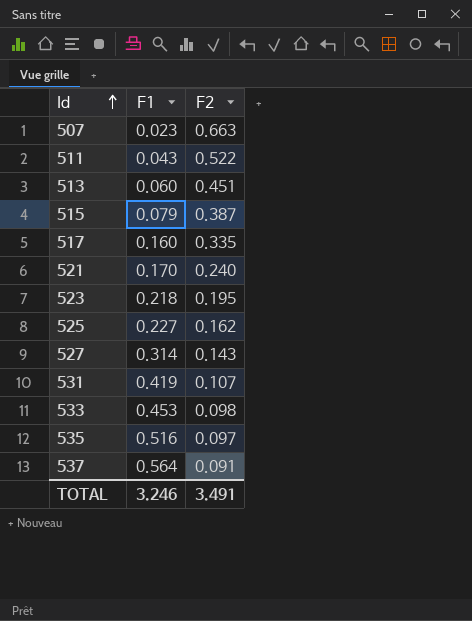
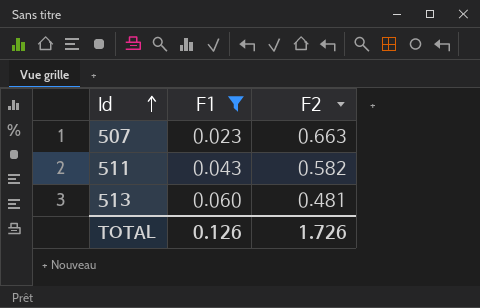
filter: none -> F1 <= 0.060
511 | F2: 0.522 -> 0.582
513 | F2: 0.451 -> 0.481
TOTAL | F1: 3.246 -> 0.126
TOTAL | F2: 3.491 -> 1.726

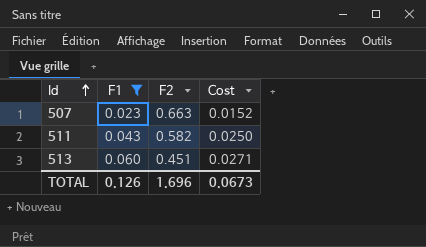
column Cost | formula: none -> [F1] * [F2]
513 | F2: 0.481 -> 0.451
TOTAL | F2: 1.726 -> 1.696

